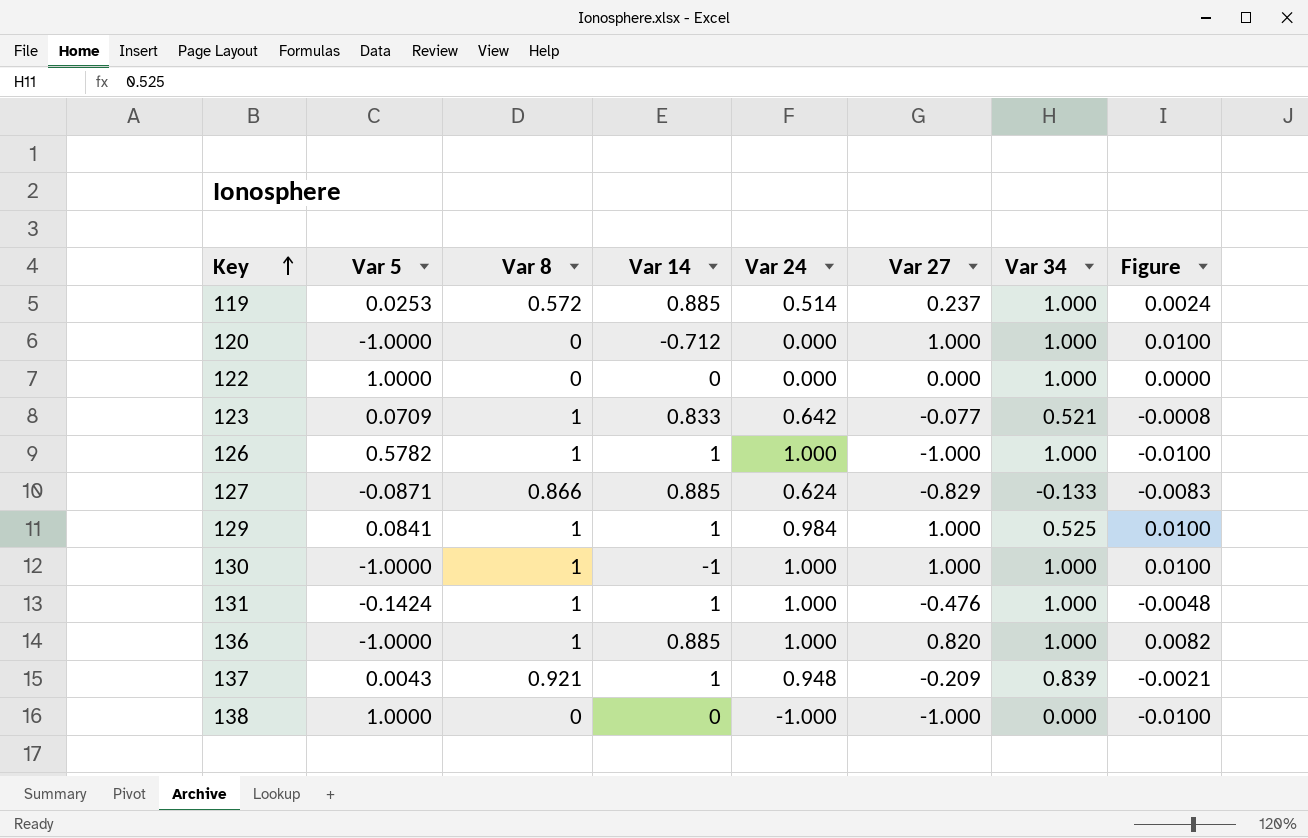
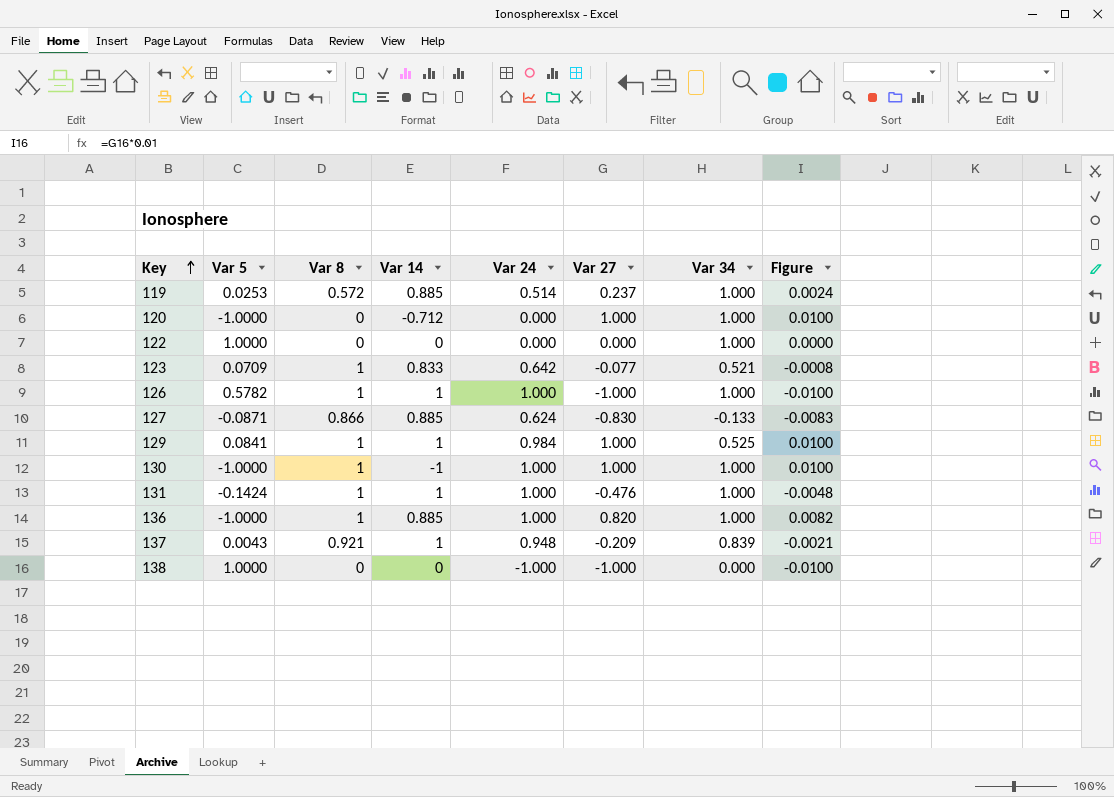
127 | Var 27: -0.829 -> -0.830

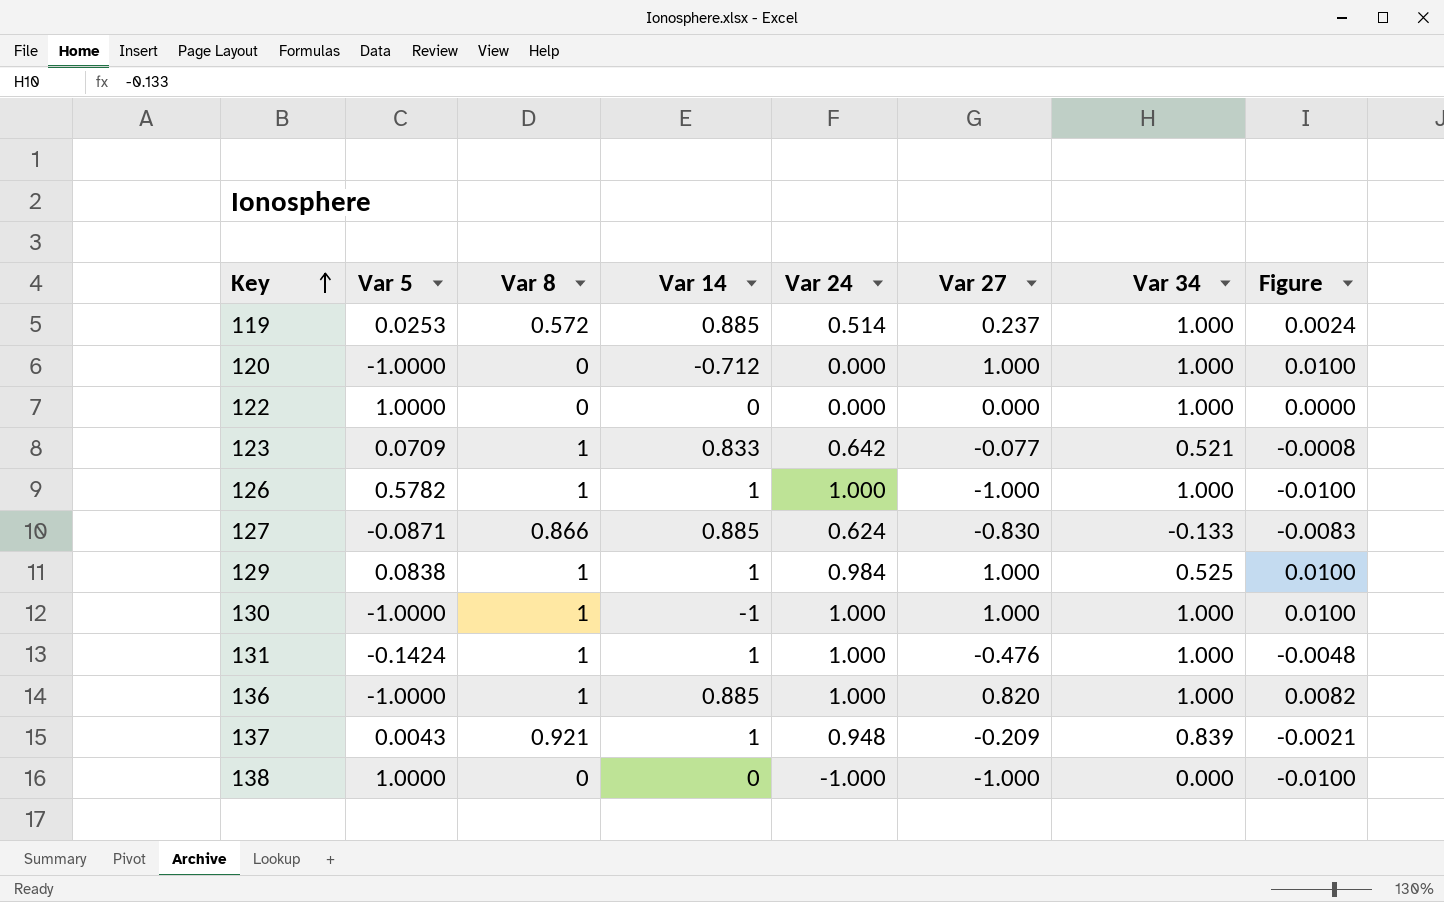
129 | Var 5: 0.0841 -> 0.0838

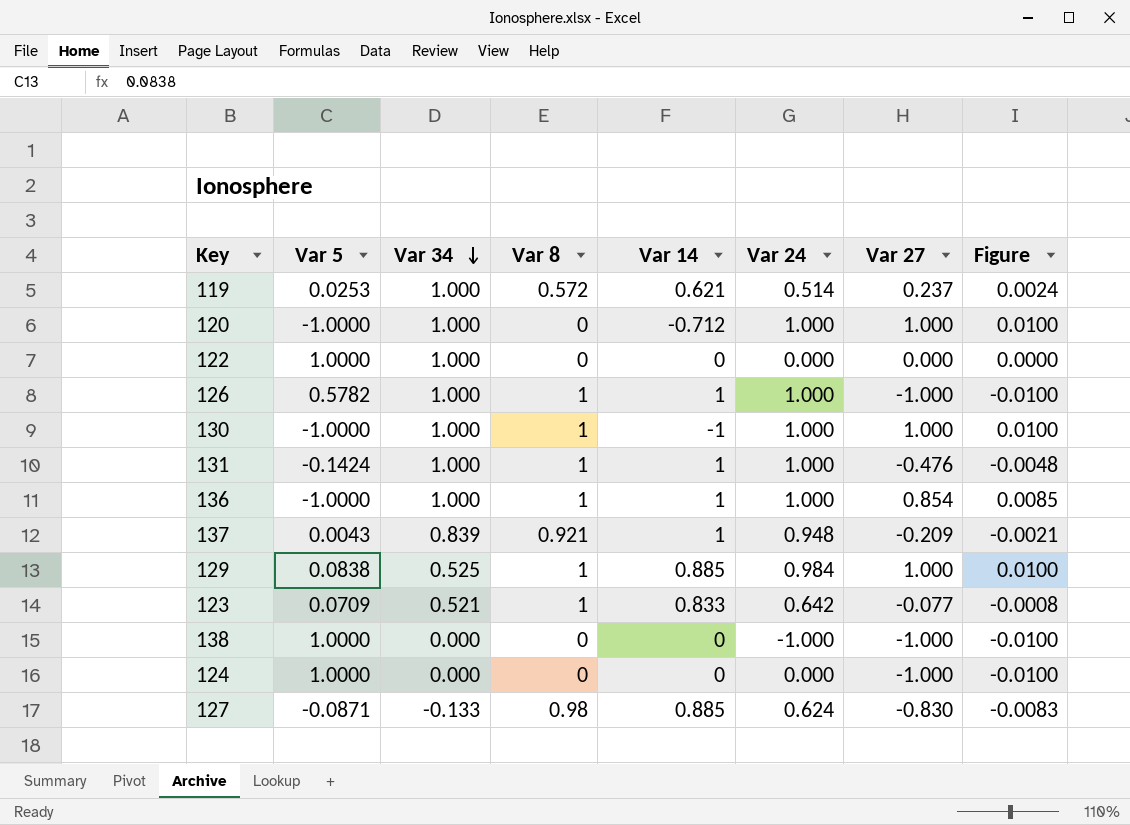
row order: Key ascending -> Var 34 descending
column Var 34 | position: 7 -> 3
119 | Var 14: 0.885 -> 0.621
120 | Var 24: 0.000 -> 1.000
136 | Var 14: 0.885 -> 1
136 | Var 27: 0.820 -> 0.854
136 | Figure: 0.0082 -> 0.0085
129 | Var 14: 1 -> 0.885
row 124: none -> 1.0000 | 0.000 | 0 | 0 | 0.000 | -1.000 | -0.0100
127 | Var 8: 0.866 -> 0.98

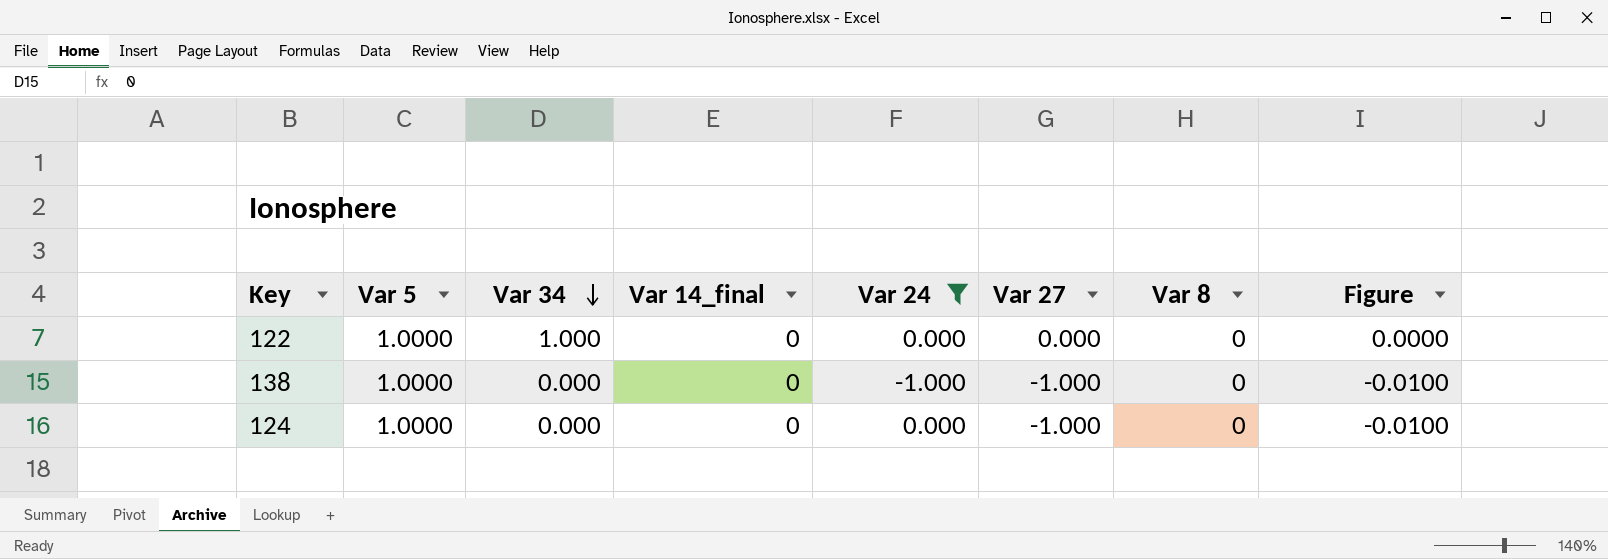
filter: none -> Var 24 <= 0.000
column name: Var 14 -> Var 14_final
column Var 8 | position: 4 -> 7

